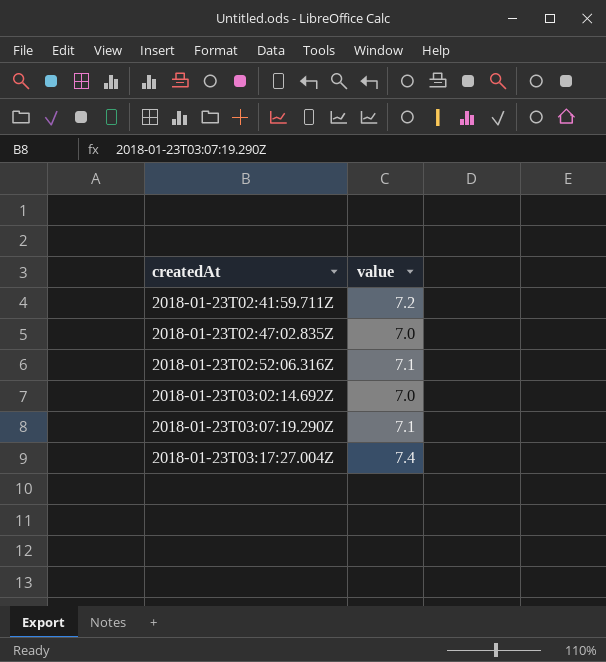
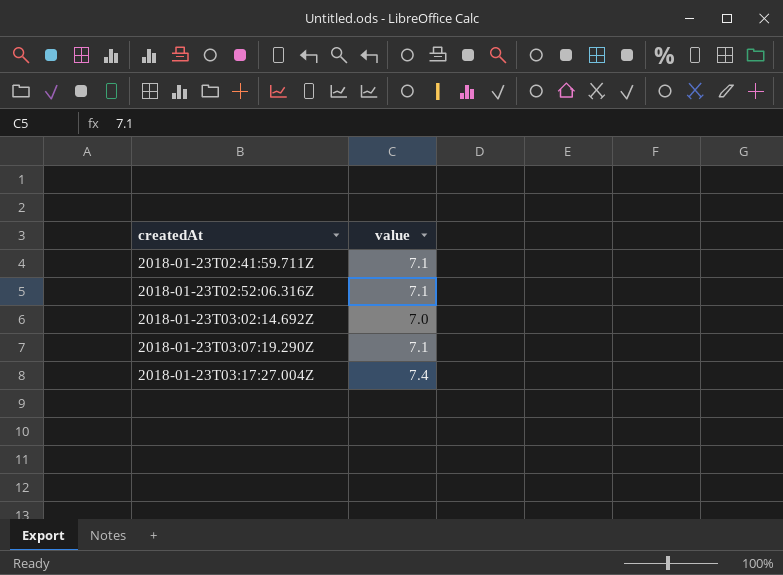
row 2018-01-23T02:47:02.835Z: 7.0 -> none
2018-01-23T02:41:59.711Z | value: 7.2 -> 7.1

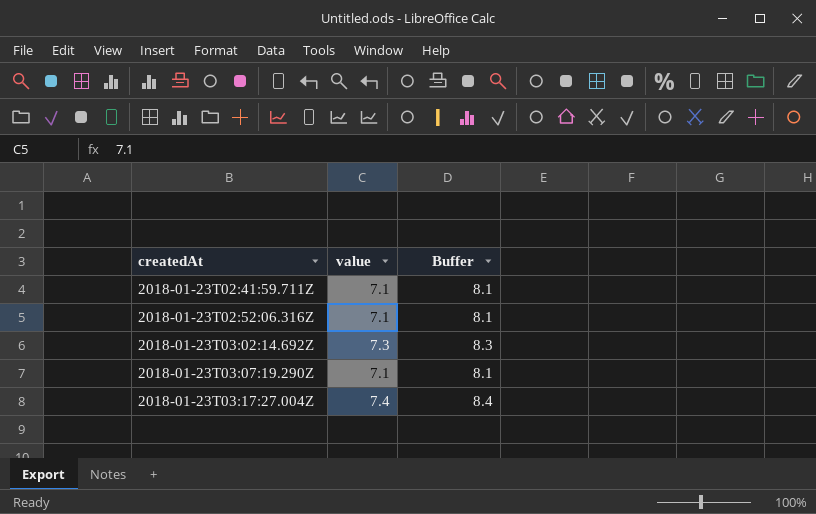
column Buffer | formula: none -> [value] + 1
2018-01-23T03:02:14.692Z | value: 7.0 -> 7.3

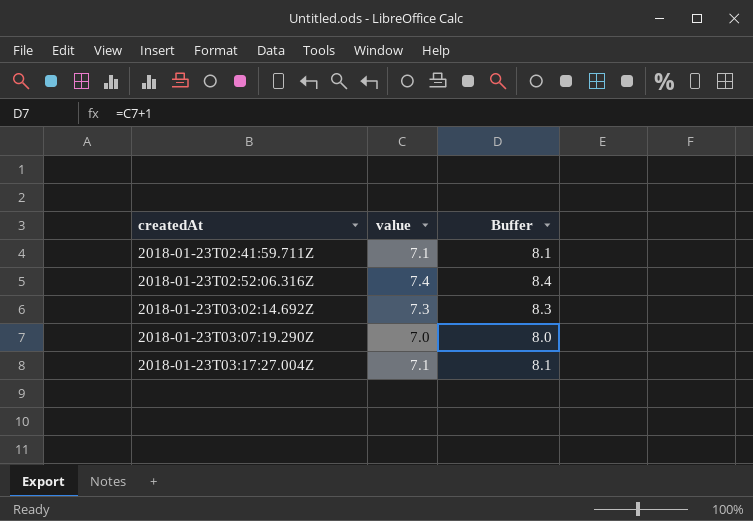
2018-01-23T02:52:06.316Z | value: 7.1 -> 7.4
2018-01-23T02:52:06.316Z | Buffer: 8.1 -> 8.4
2018-01-23T03:07:19.290Z | value: 7.1 -> 7.0
2018-01-23T03:07:19.290Z | Buffer: 8.1 -> 8.0
2018-01-23T03:17:27.004Z | value: 7.4 -> 7.1
2018-01-23T03:17:27.004Z | Buffer: 8.4 -> 8.1

